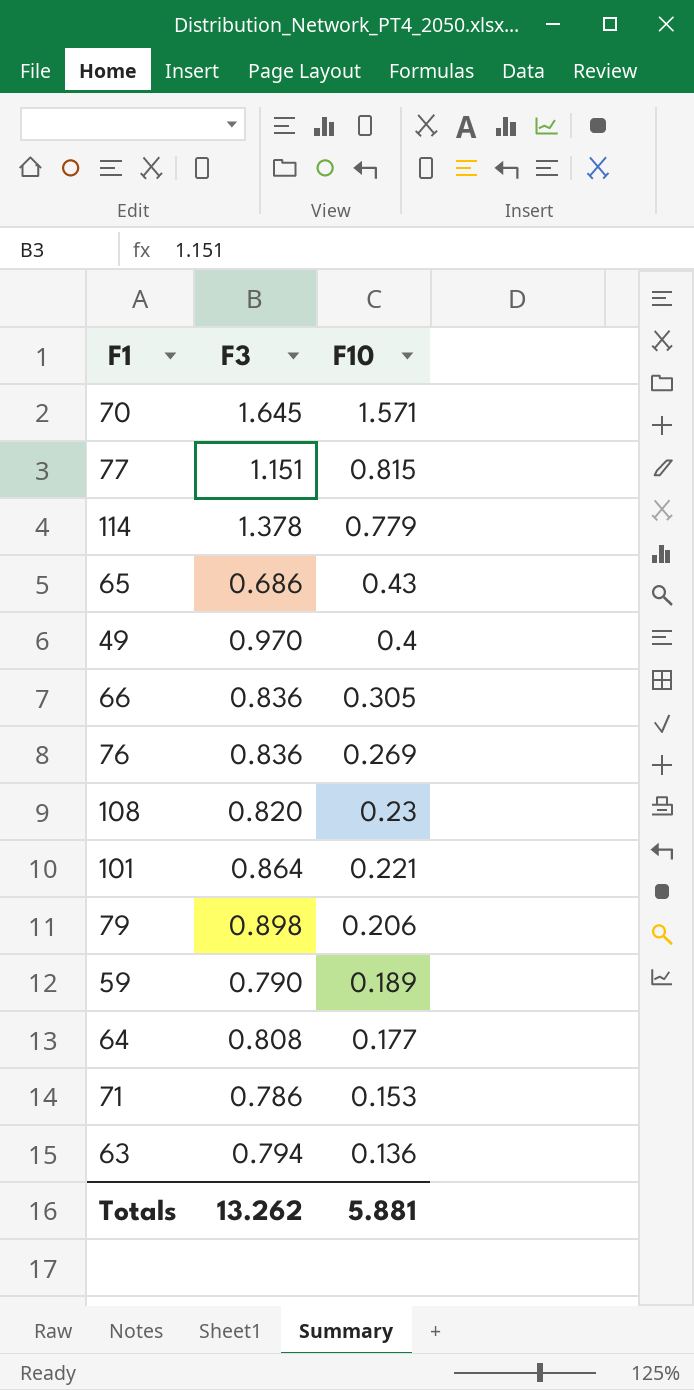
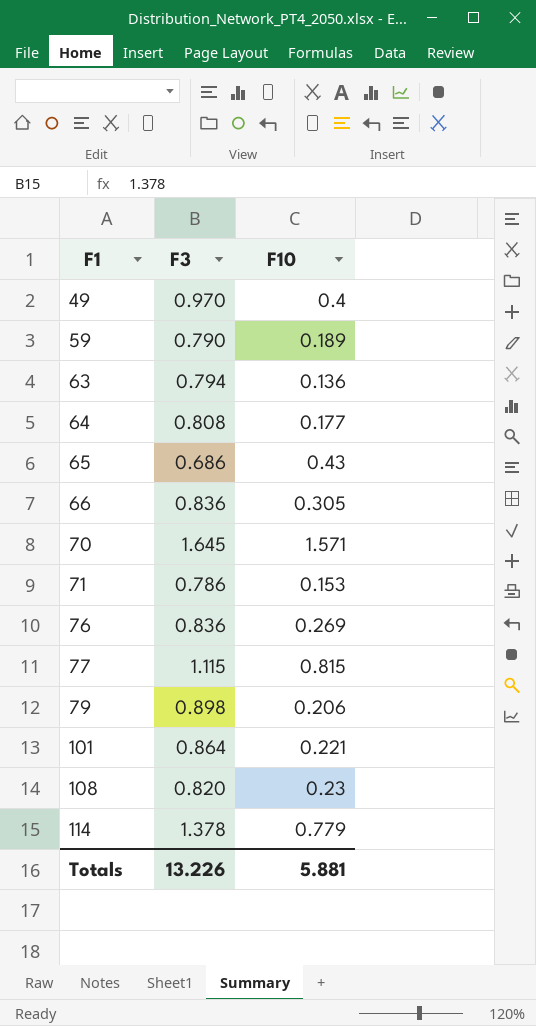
row order: F10 descending -> F1 ascending
77 | F3: 1.151 -> 1.115
Totals | F3: 13.262 -> 13.226

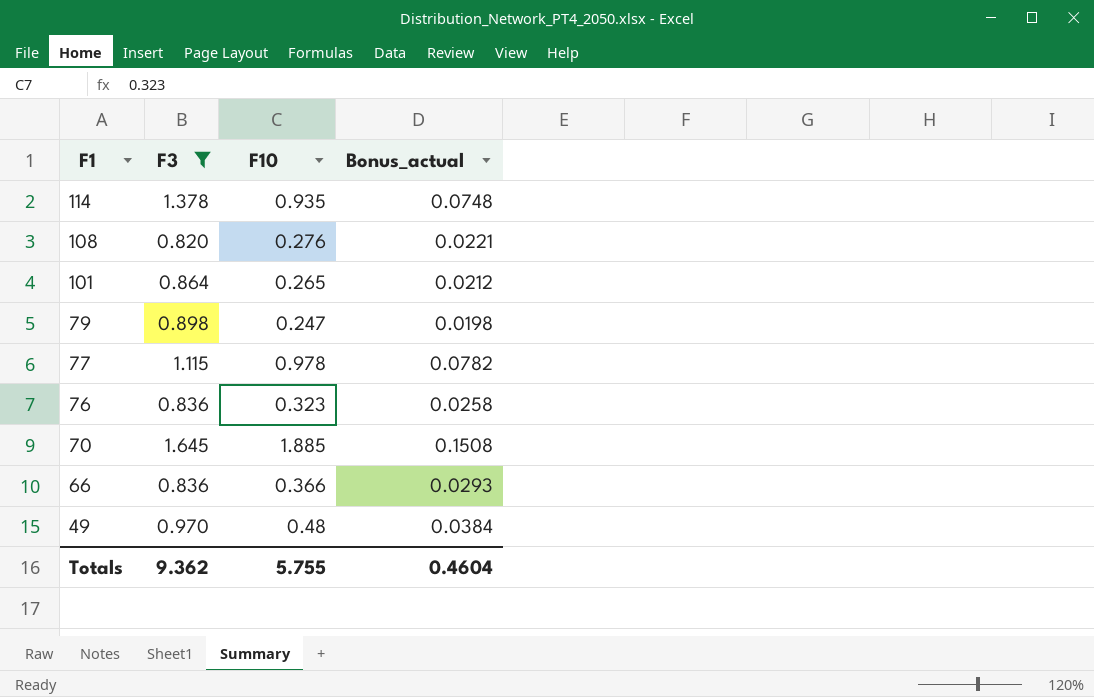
filter: none -> F3 >= 0.820
row order: F1 ascending -> F1 descending
column Bonus_actual | formula: none -> [F10] * 0.08
114 | F10: 0.779 -> 0.935
108 | F10: 0.23 -> 0.276
101 | F10: 0.221 -> 0.265
79 | F10: 0.206 -> 0.247
77 | F10: 0.815 -> 0.978
76 | F10: 0.269 -> 0.323
70 | F10: 1.571 -> 1.885
66 | F10: 0.305 -> 0.366
49 | F10: 0.4 -> 0.48
Totals | F3: 13.226 -> 9.362
Totals | F10: 5.881 -> 5.755

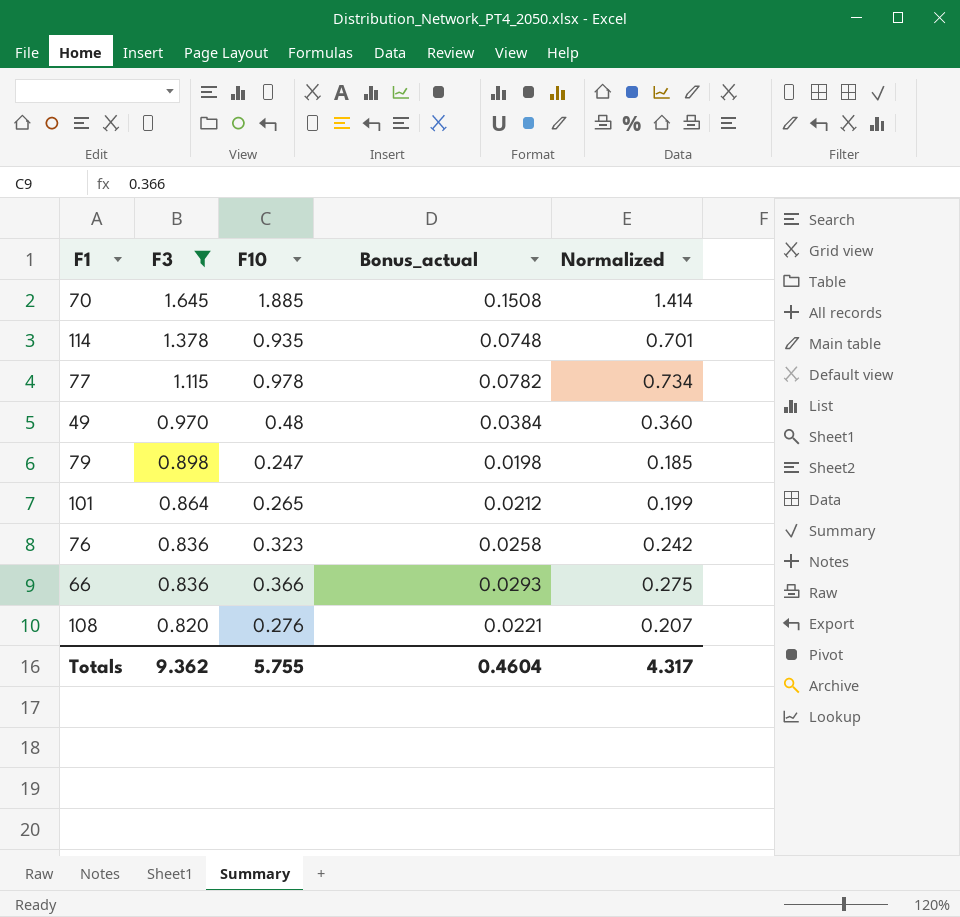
row order: F1 descending -> F3 descending
column Normalized | formula: none -> [F10] * 0.75

